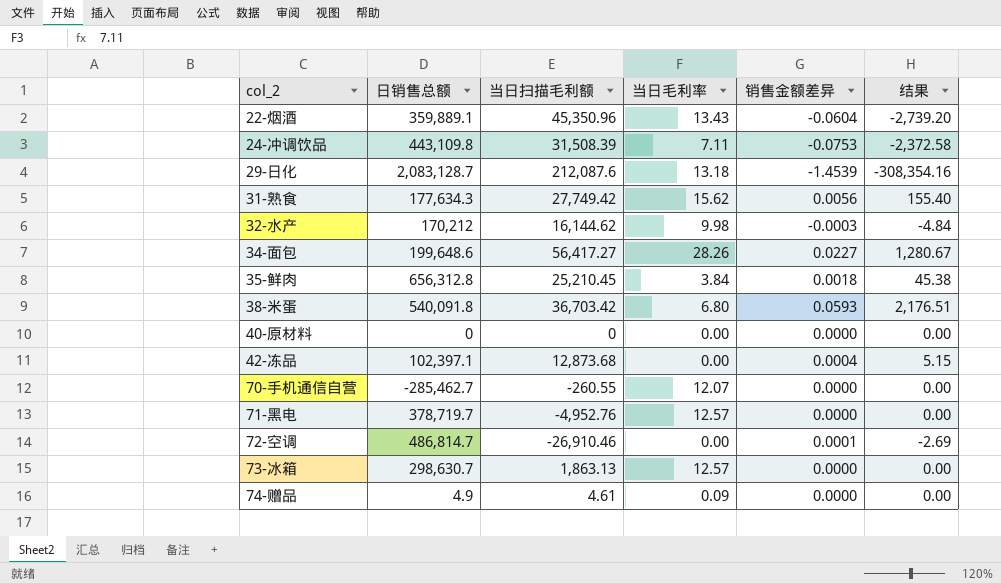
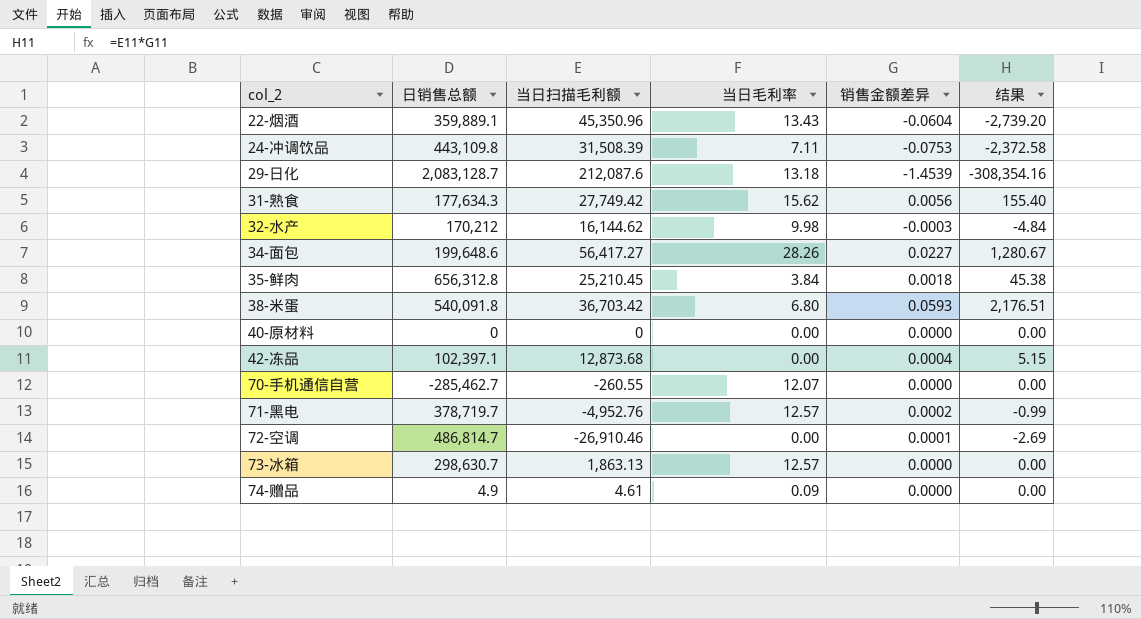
71-黑电 | 销售金额差异: 0.0000 -> 0.0002
71-黑电 | 结果: 0.00 -> -0.99

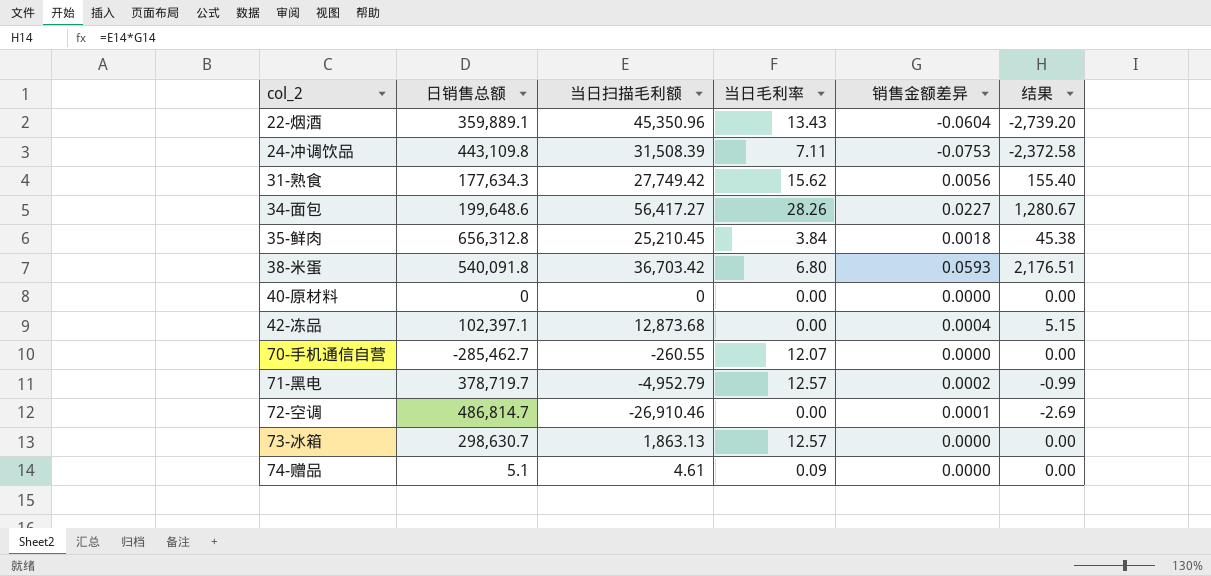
row 29-日化: 2,083,128.7 | 212,087.6 | 13.18 | -1.4539 | -308,354.16 -> none
row 32-水产: 170,212 | 16,144.62 | 9.98 | -0.0003 | -4.84 -> none
71-黑电 | 当日扫描毛利额: -4,952.76 -> -4,952.79
74-赠品 | 日销售总额: 4.9 -> 5.1

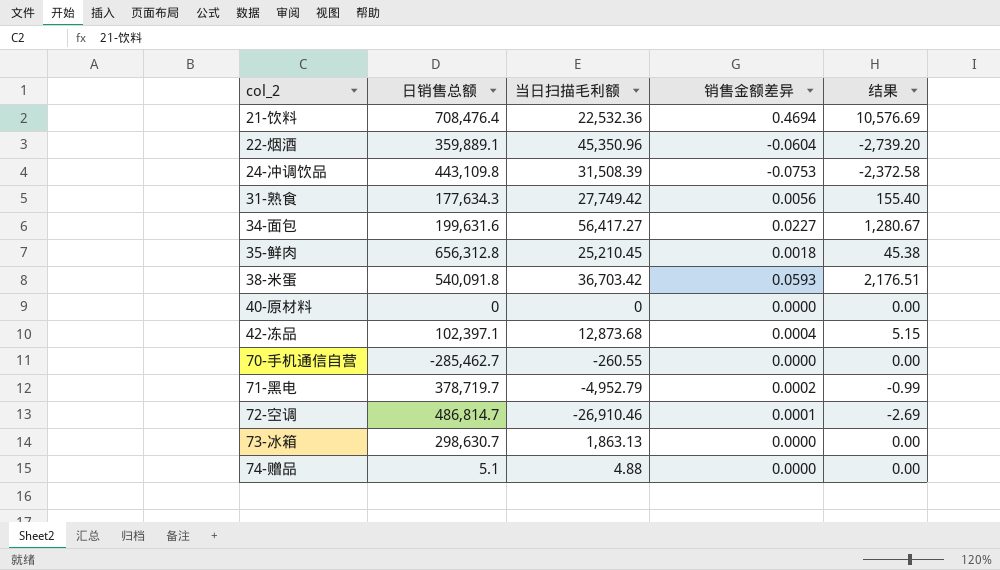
column 当日毛利率 | position: 4 -> none
row 21-饮料: none -> 708,476.4 | 22,532.36 | 0.4694 | 10,576.69
34-面包 | 日销售总额: 199,648.6 -> 199,631.6
74-赠品 | 当日扫描毛利额: 4.61 -> 4.88

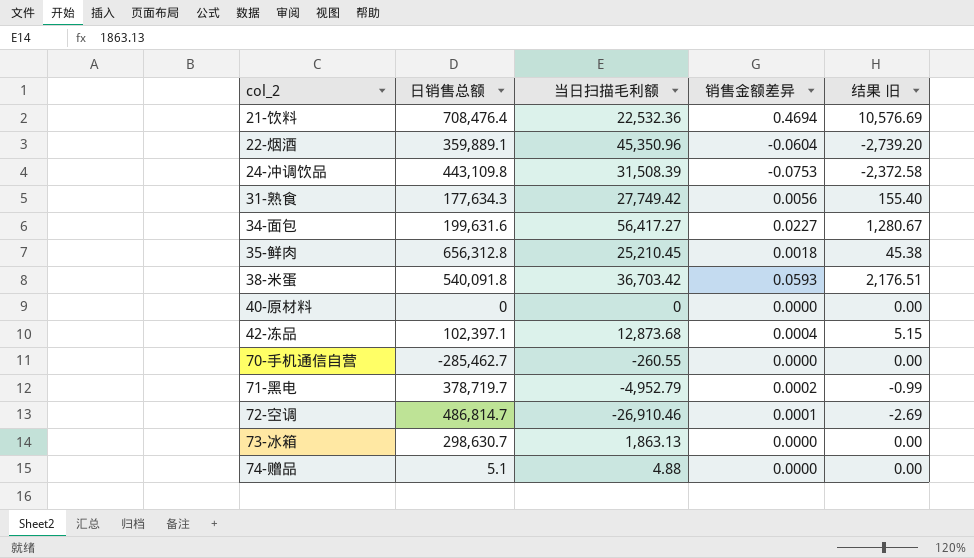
column name: 结果 -> 结果 旧

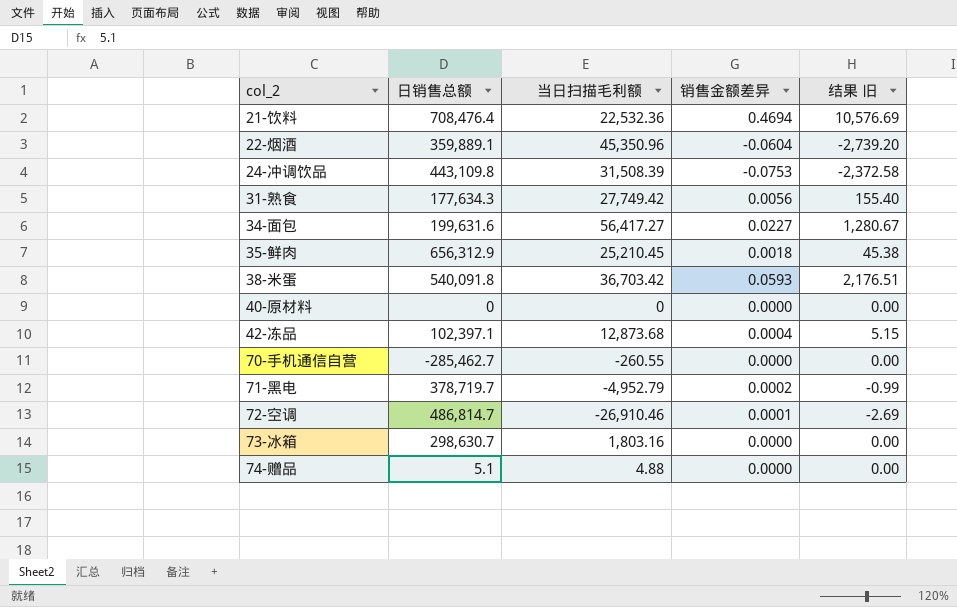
35-鲜肉 | 日销售总额: 656,312.8 -> 656,312.9
73-冰箱 | 当日扫描毛利额: 1,863.13 -> 1,803.16

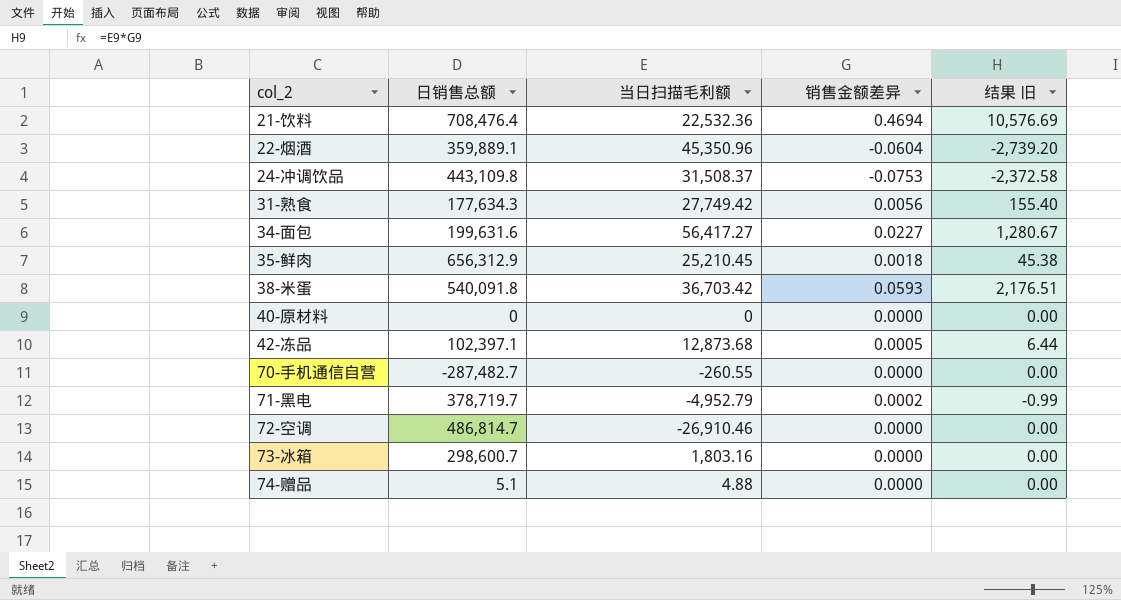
24-冲调饮品 | 当日扫描毛利额: 31,508.39 -> 31,508.37
42-冻品 | 销售金额差异: 0.0004 -> 0.0005
42-冻品 | 结果 旧: 5.15 -> 6.44
70-手机通信自营 | 日销售总额: -285,462.7 -> -287,482.7
72-空调 | 销售金额差异: 0.0001 -> 0.0000
72-空调 | 结果 旧: -2.69 -> 0.00
73-冰箱 | 日销售总额: 298,630.7 -> 298,600.7

